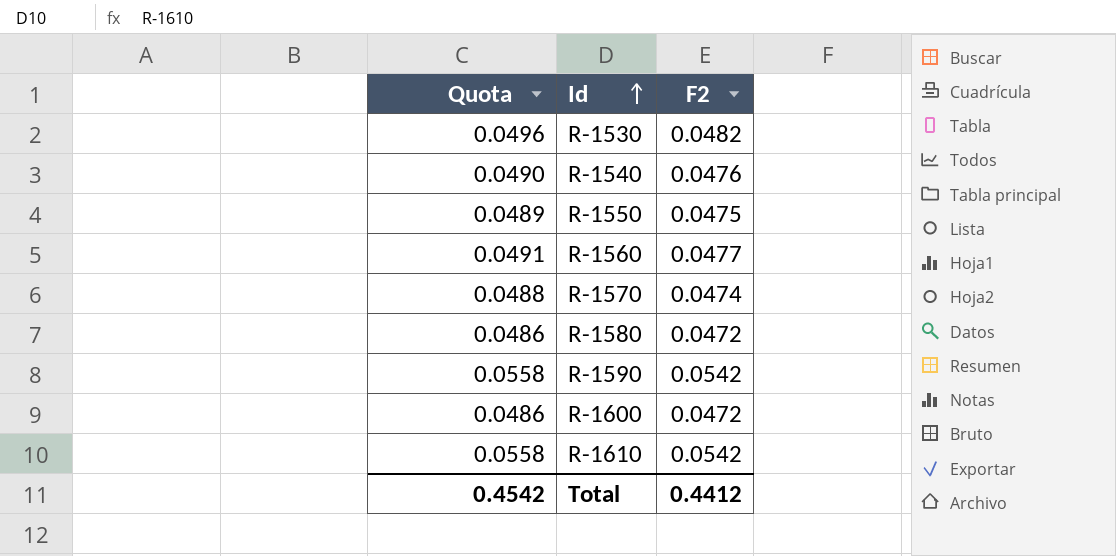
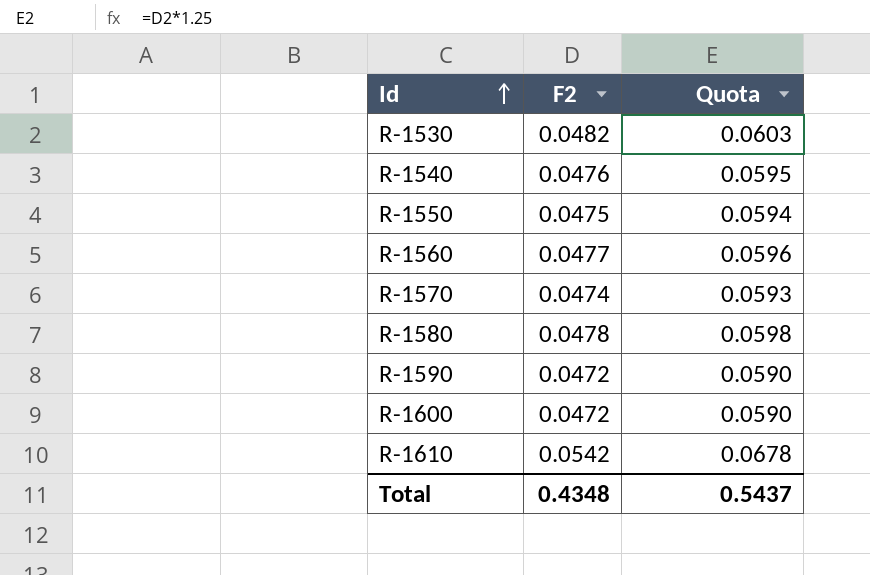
column Quota | formula: [F2] * 1.03 -> [F2] * 1.25
column Quota | position: 1 -> 3
R-1580 | F2: 0.0472 -> 0.0478
R-1590 | F2: 0.0542 -> 0.0472
Total | F2: 0.4412 -> 0.4348
Total | Quota: 0.4542 -> 0.5437

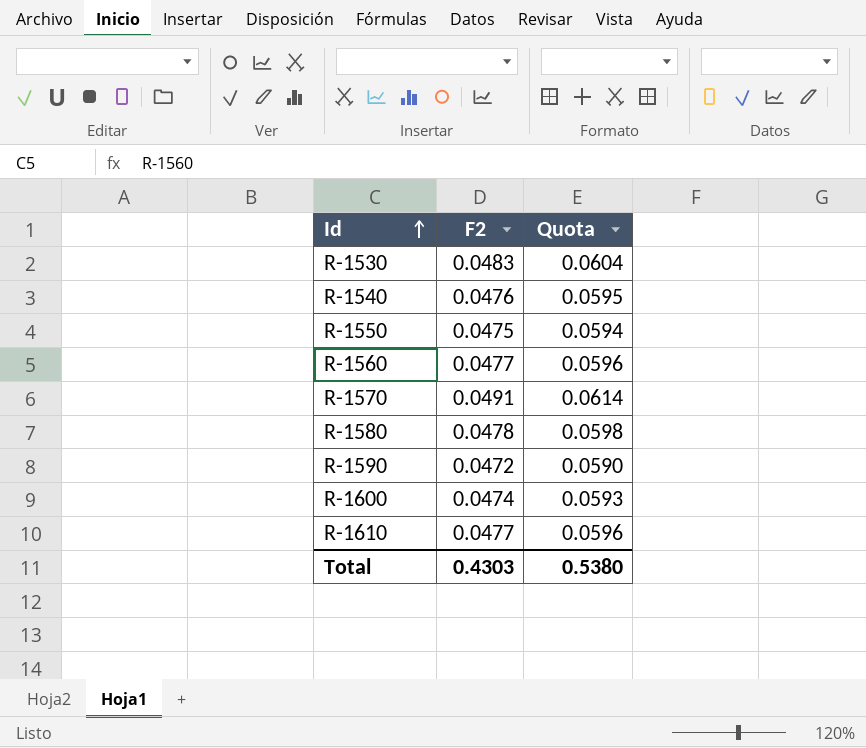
R-1530 | F2: 0.0482 -> 0.0483
R-1530 | Quota: 0.0603 -> 0.0604
R-1570 | F2: 0.0474 -> 0.0491
R-1570 | Quota: 0.0593 -> 0.0614
R-1600 | F2: 0.0472 -> 0.0474
R-1600 | Quota: 0.0590 -> 0.0593
R-1610 | F2: 0.0542 -> 0.0477
R-1610 | Quota: 0.0678 -> 0.0596
Total | F2: 0.4348 -> 0.4303
Total | Quota: 0.5437 -> 0.5380

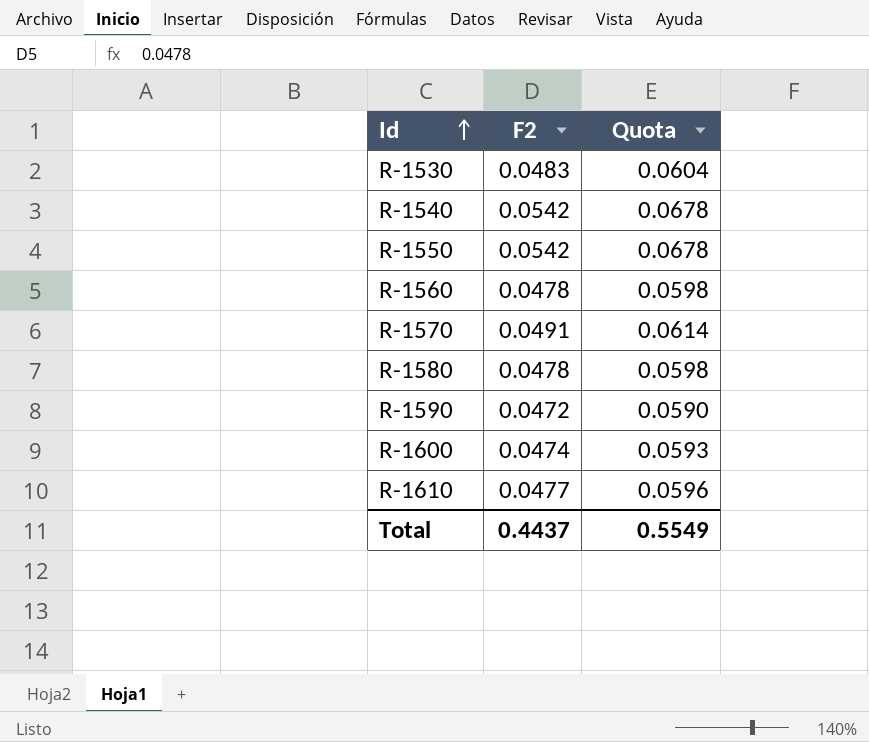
R-1540 | F2: 0.0476 -> 0.0542
R-1540 | Quota: 0.0595 -> 0.0678
R-1550 | F2: 0.0475 -> 0.0542
R-1550 | Quota: 0.0594 -> 0.0678
R-1560 | F2: 0.0477 -> 0.0478
R-1560 | Quota: 0.0596 -> 0.0598
Total | F2: 0.4303 -> 0.4437
Total | Quota: 0.5380 -> 0.5549

